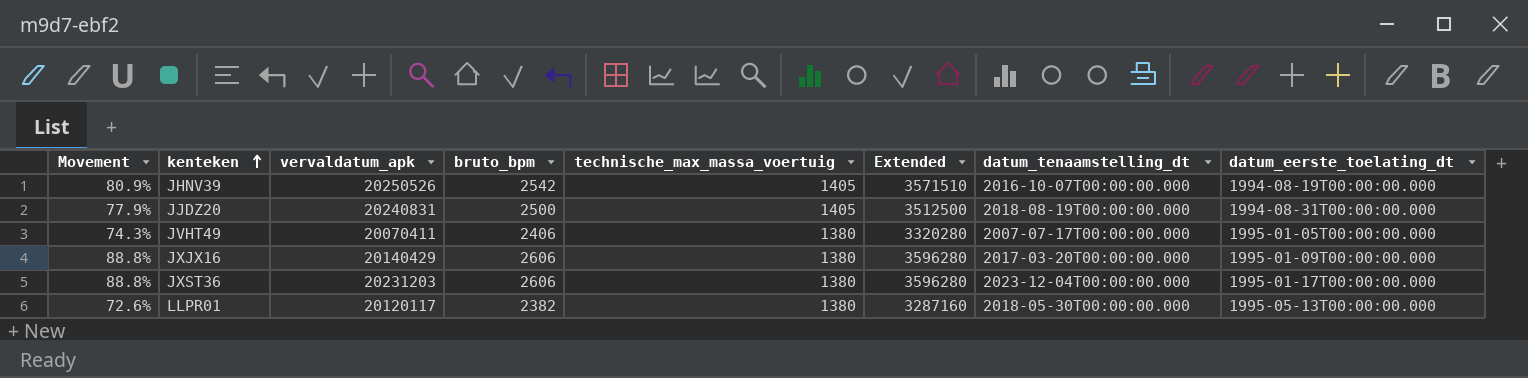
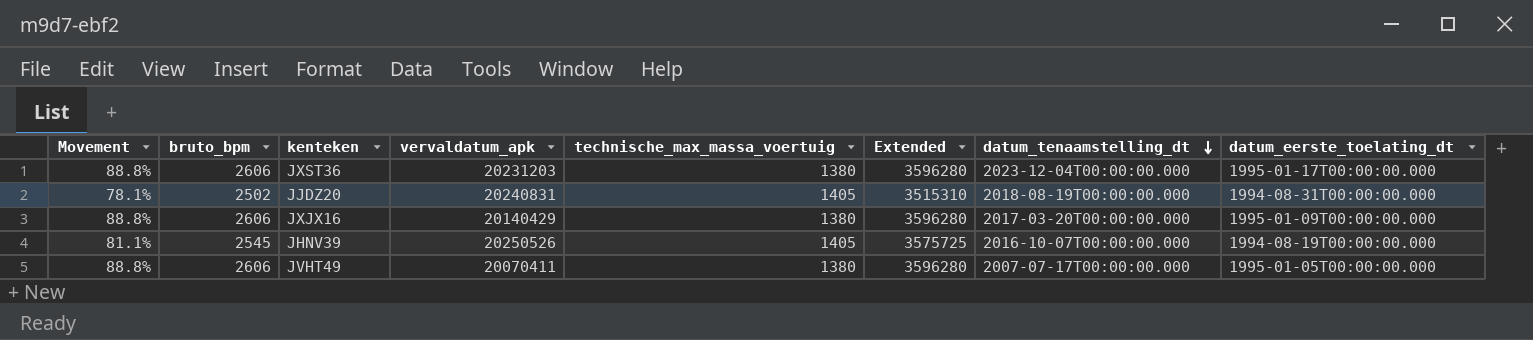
row order: kenteken ascending -> datum_tenaamstelling_dt descending
column bruto_bpm | position: 4 -> 2
row LLPR01: 72.6% | 20120117 | 2382 | 1380 | 3287160 | 2018-05-30T00:00:00.000 | 1995-05-13T00:00:00.000 -> none
JJDZ20 | Movement: 77.9% -> 78.1%
JJDZ20 | bruto_bpm: 2500 -> 2502
JJDZ20 | Extended: 3512500 -> 3515310
JHNV39 | Movement: 80.9% -> 81.1%
JHNV39 | bruto_bpm: 2542 -> 2545
JHNV39 | Extended: 3571510 -> 3575725
JVHT49 | Movement: 74.3% -> 88.8%
JVHT49 | bruto_bpm: 2406 -> 2606
JVHT49 | Extended: 3320280 -> 3596280

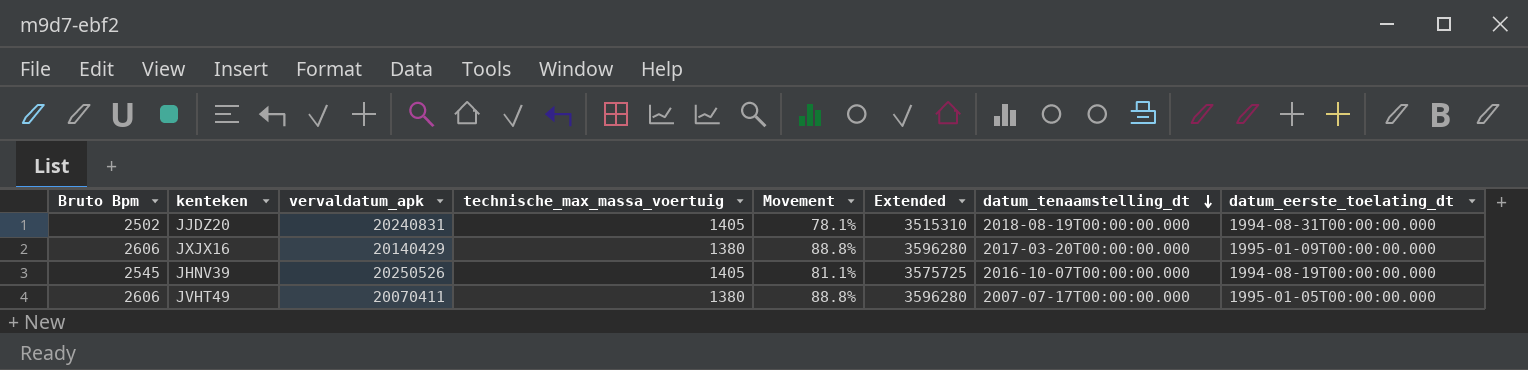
column name: bruto_bpm -> Bruto Bpm
column Movement | position: 1 -> 5
row JXST36: 88.8% | 2606 | 20231203 | 1380 | 3596280 | 2023-12-04T00:00:00.000 | 1995-01-17T00:00:00.000 -> none

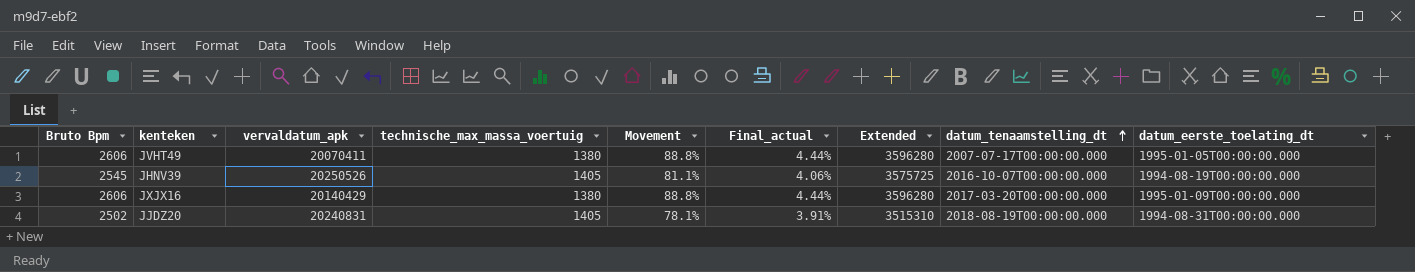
row order: datum_tenaamstelling_dt descending -> datum_tenaamstelling_dt ascending
column Final_actual | formula: none -> [Movement] * 0.05

